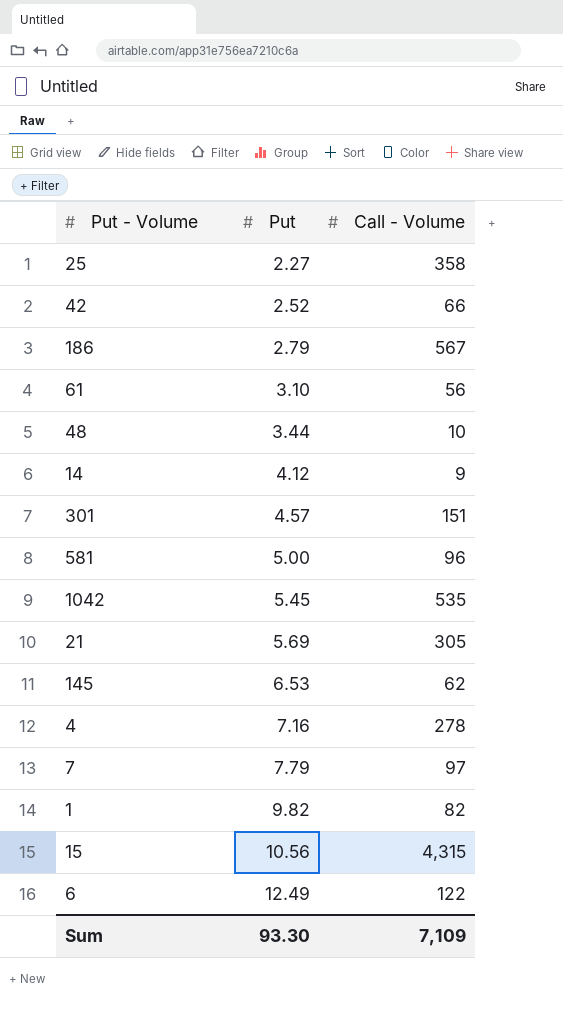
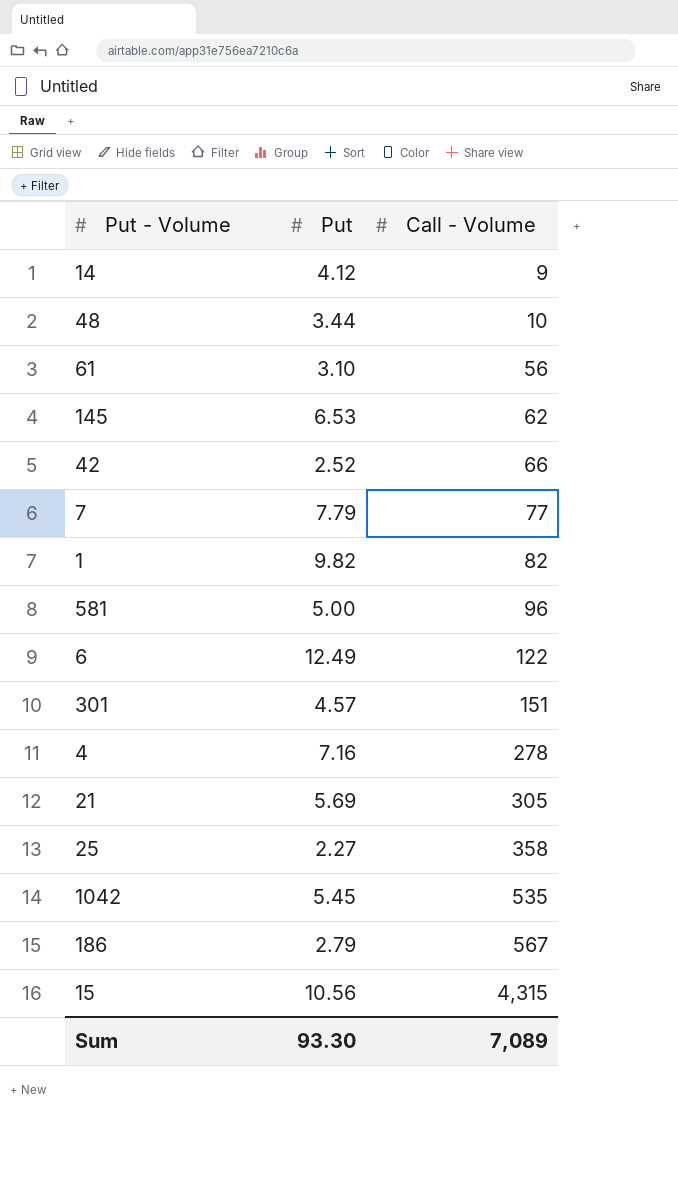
row order: Put ascending -> Call - Volume ascending
7 | Call - Volume: 97 -> 77
Sum | Call - Volume: 7,109 -> 7,089

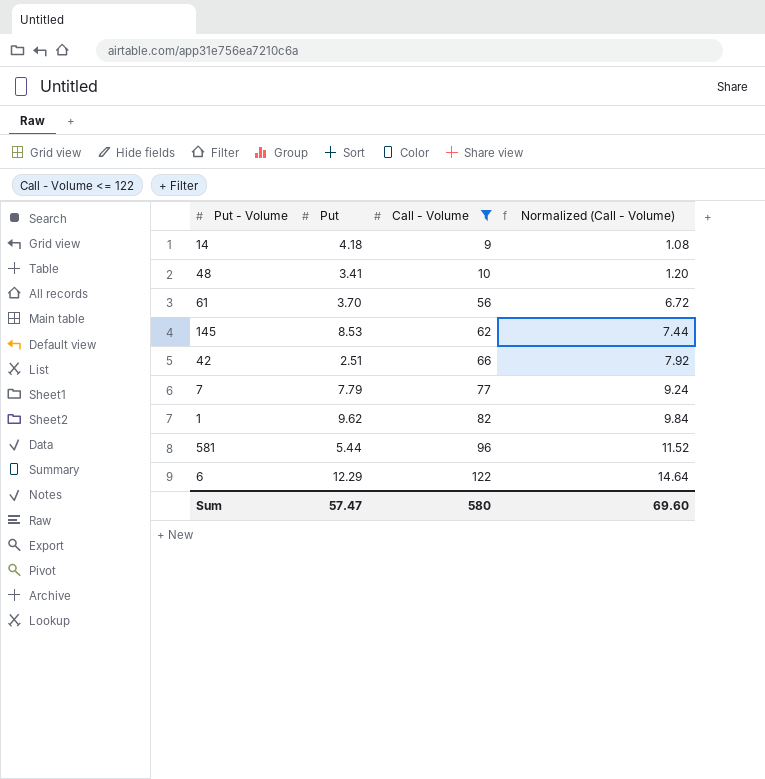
filter: none -> Call - Volume <= 122
column Normalized (Call - Volume) | formula: none -> [Call - Volume] * 0.12
14 | Put: 4.12 -> 4.18
48 | Put: 3.44 -> 3.41
61 | Put: 3.10 -> 3.70
145 | Put: 6.53 -> 8.53
42 | Put: 2.52 -> 2.51
1 | Put: 9.82 -> 9.62
581 | Put: 5.00 -> 5.44
6 | Put: 12.49 -> 12.29
Sum | Put: 93.30 -> 57.47
Sum | Call - Volume: 7,089 -> 580

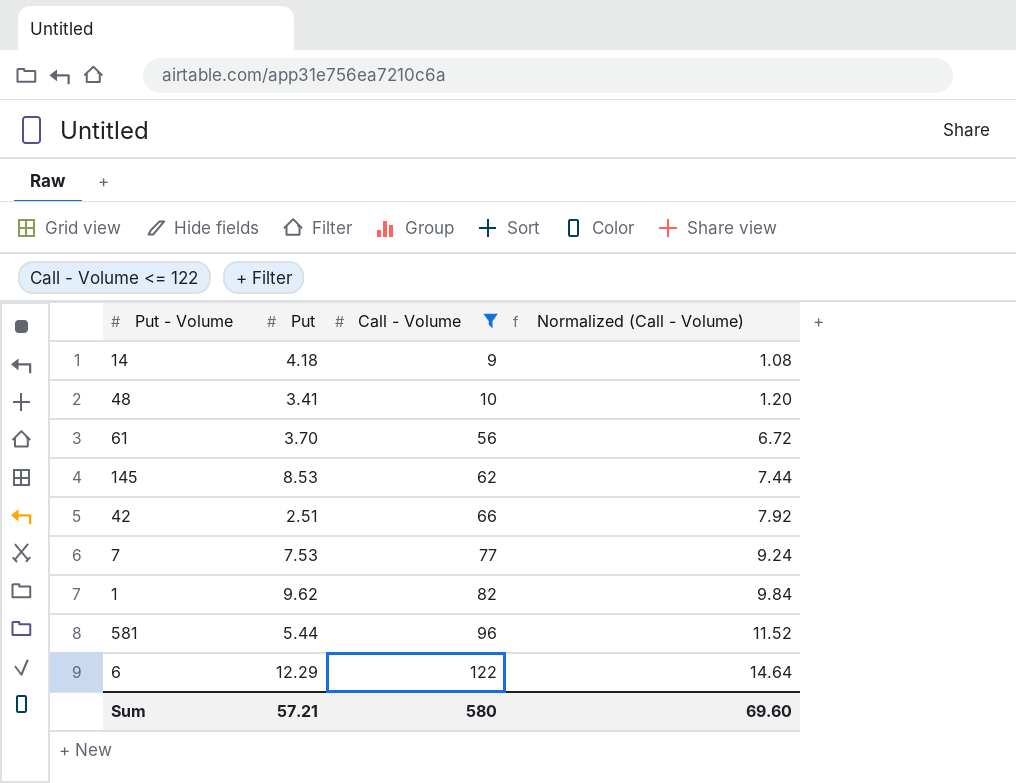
7 | Put: 7.79 -> 7.53
Sum | Put: 57.47 -> 57.21

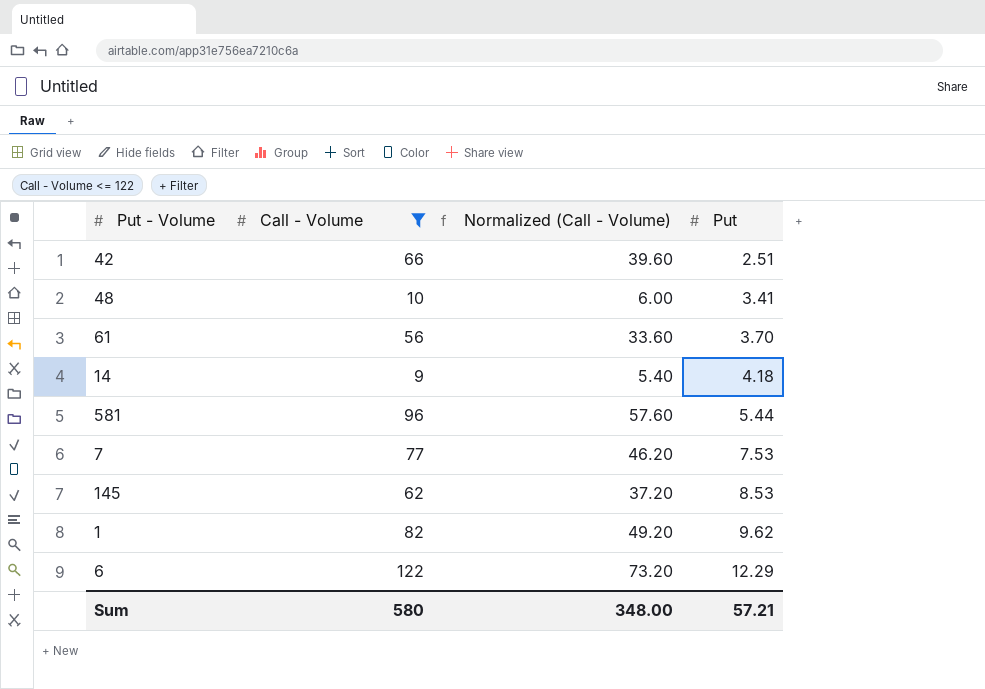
row order: Call - Volume ascending -> Put ascending
column Normalized (Call - Volume) | formula: [Call - Volume] * 0.12 -> [Call - Volume] * 0.6
column Put | position: 2 -> 4
Sum | Normalized (Call - Volume): 69.60 -> 348.00

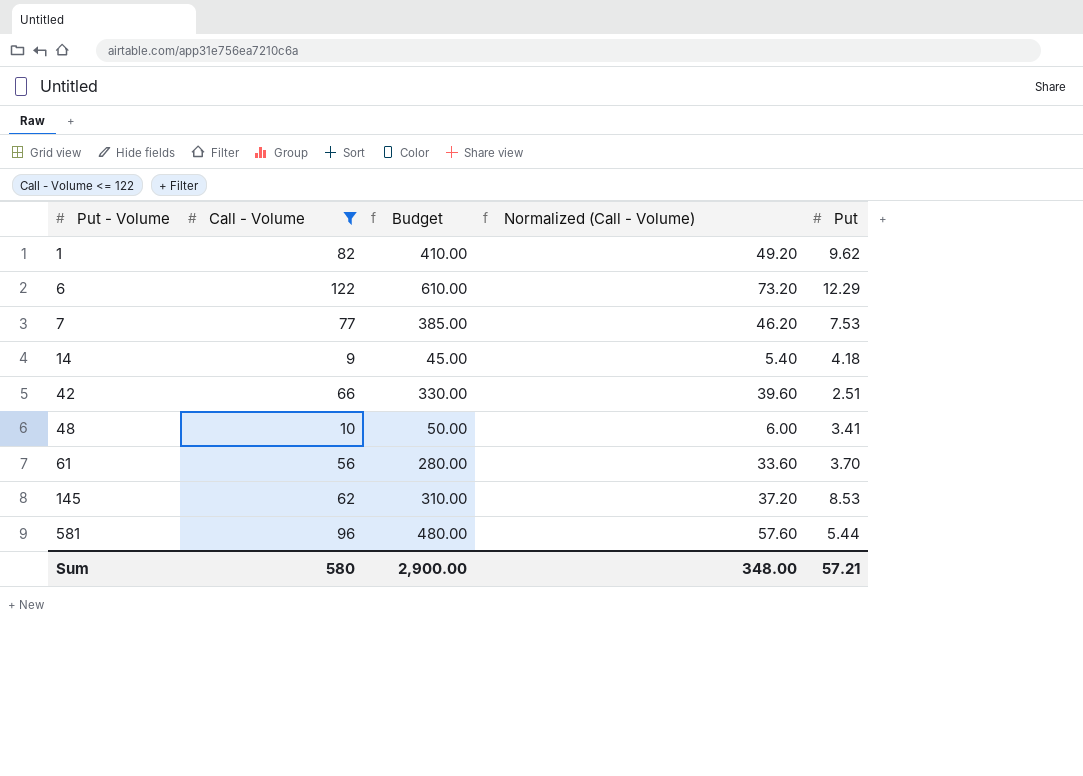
row order: Put ascending -> Put - Volume ascending
column Budget | formula: none -> [Call - Volume] * 5

